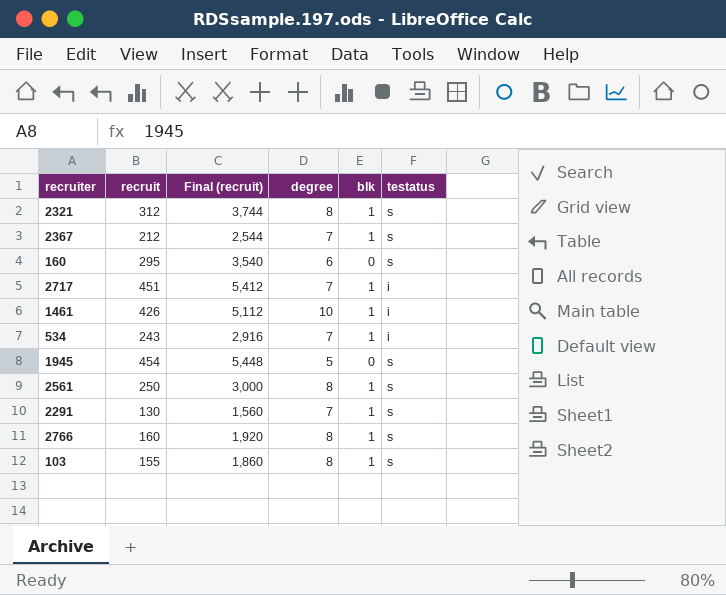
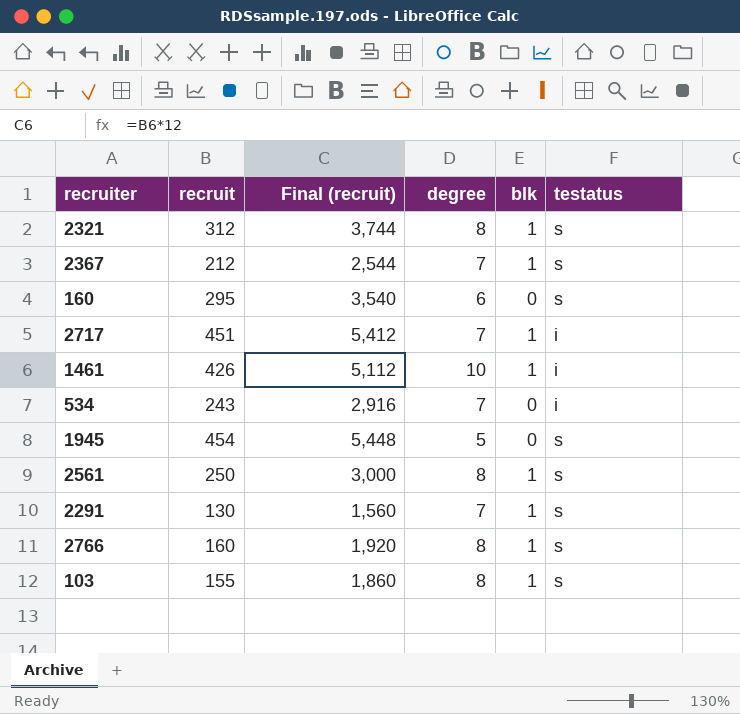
534 | blk: 1 -> 0

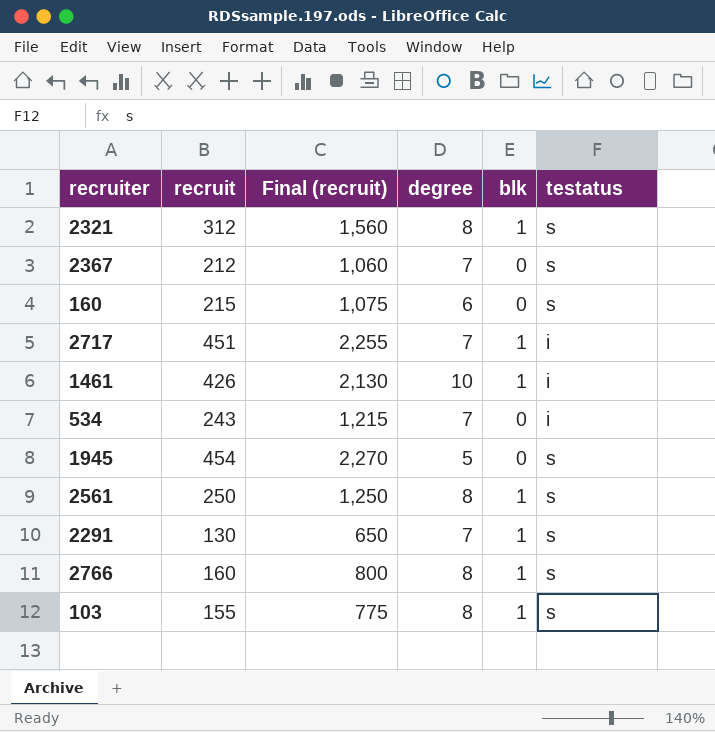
column Final (recruit) | formula: [recruit] * 12 -> [recruit] * 5
2367 | blk: 1 -> 0
160 | recruit: 295 -> 215

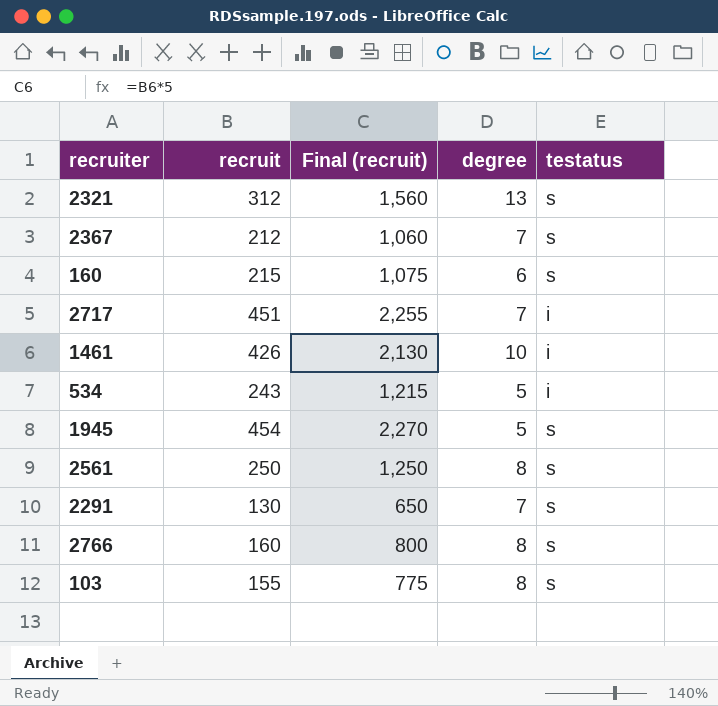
column blk | position: 5 -> none
2321 | degree: 8 -> 13
534 | degree: 7 -> 5

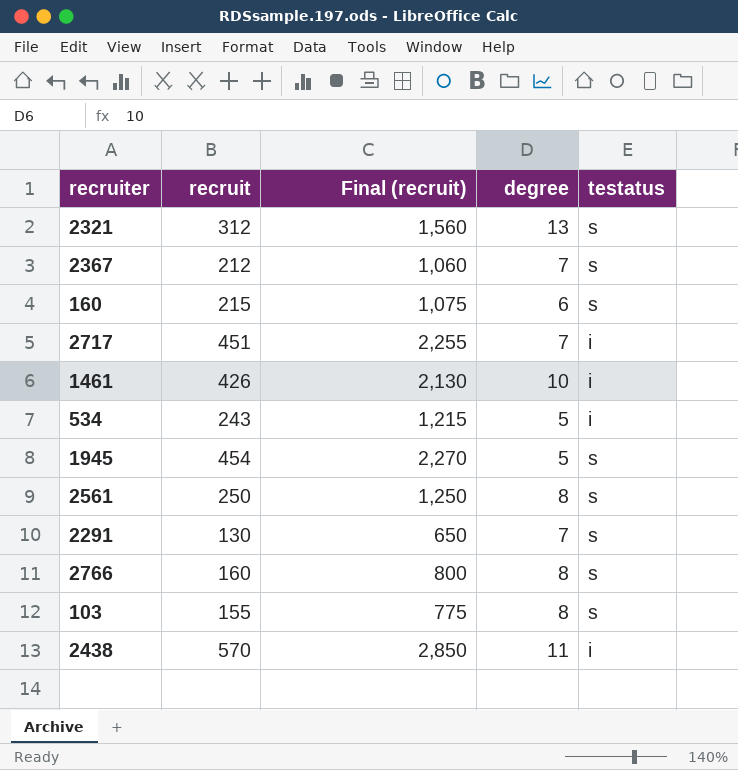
row 2438: none -> 570 | 2,850 | 11 | i

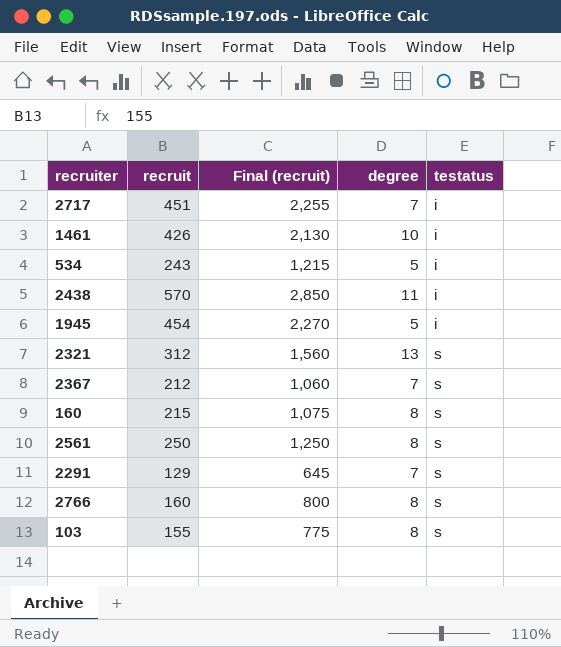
row order: none -> testatus ascending
1945 | testatus: s -> i
160 | degree: 6 -> 8
2291 | recruit: 130 -> 129
2291 | Final (recruit): 650 -> 645

